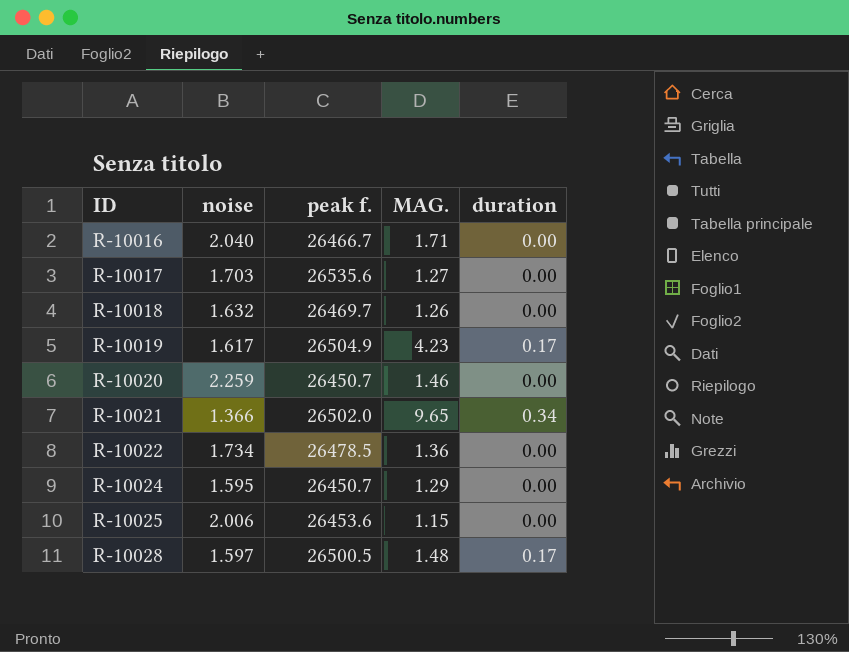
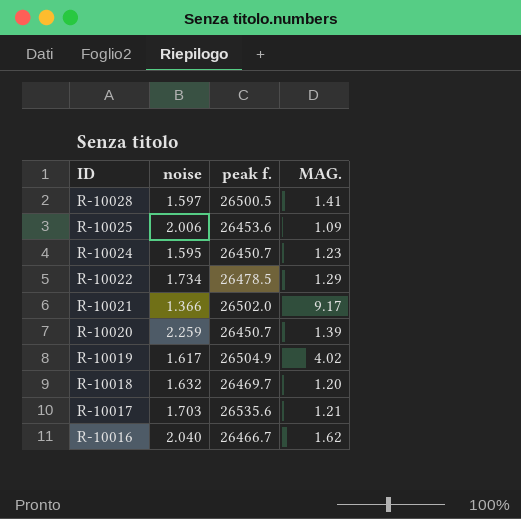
row order: ID ascending -> ID descending
column duration | position: 5 -> none
R-10028 | MAG.: 1.48 -> 1.41
R-10025 | MAG.: 1.15 -> 1.09
R-10024 | MAG.: 1.29 -> 1.23
R-10022 | MAG.: 1.36 -> 1.29
R-10021 | MAG.: 9.65 -> 9.17
R-10020 | MAG.: 1.46 -> 1.39
R-10019 | MAG.: 4.23 -> 4.02
R-10018 | MAG.: 1.26 -> 1.20
R-10017 | MAG.: 1.27 -> 1.21
R-10016 | MAG.: 1.71 -> 1.62

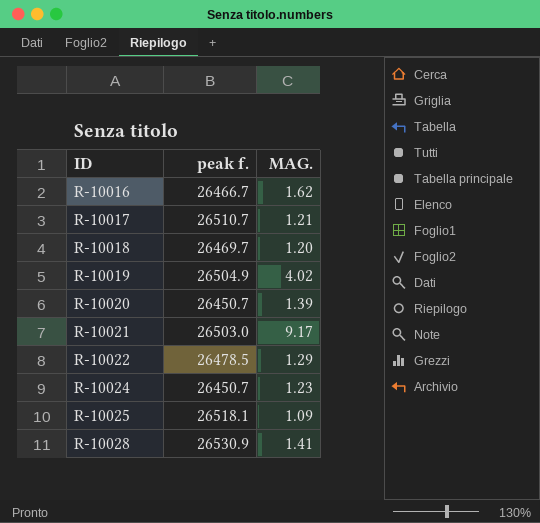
row order: ID descending -> ID ascending
column noise | position: 2 -> none
R-10017 | peak f.: 26535.6 -> 26510.7
R-10021 | peak f.: 26502.0 -> 26503.0
R-10025 | peak f.: 26453.6 -> 26518.1
R-10028 | peak f.: 26500.5 -> 26530.9

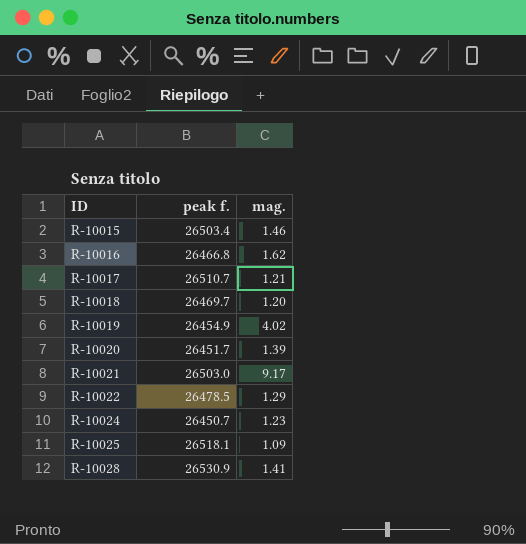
column name: MAG. -> mag.
row R-10015: none -> 26503.4 | 1.46
R-10016 | peak f.: 26466.7 -> 26466.8
R-10019 | peak f.: 26504.9 -> 26454.9
R-10020 | peak f.: 26450.7 -> 26451.7

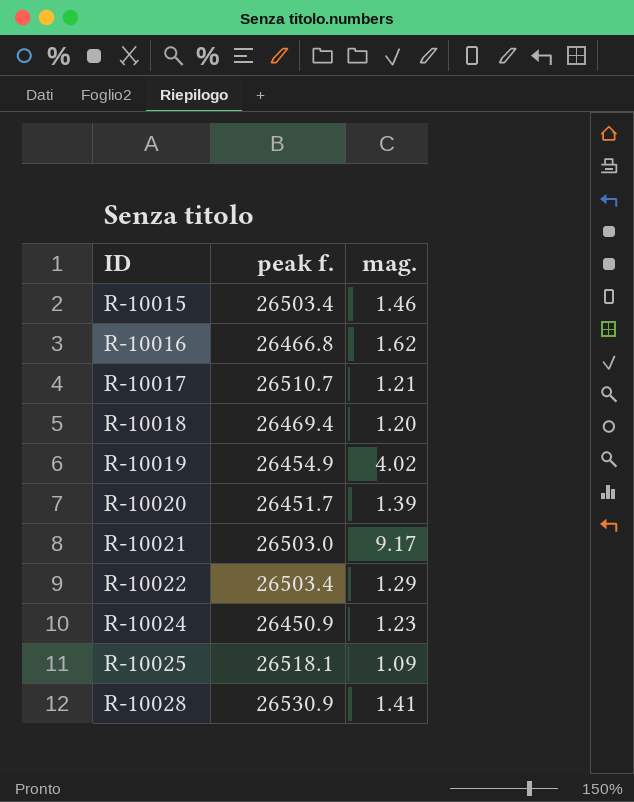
R-10018 | peak f.: 26469.7 -> 26469.4
R-10022 | peak f.: 26478.5 -> 26503.4
R-10024 | peak f.: 26450.7 -> 26450.9

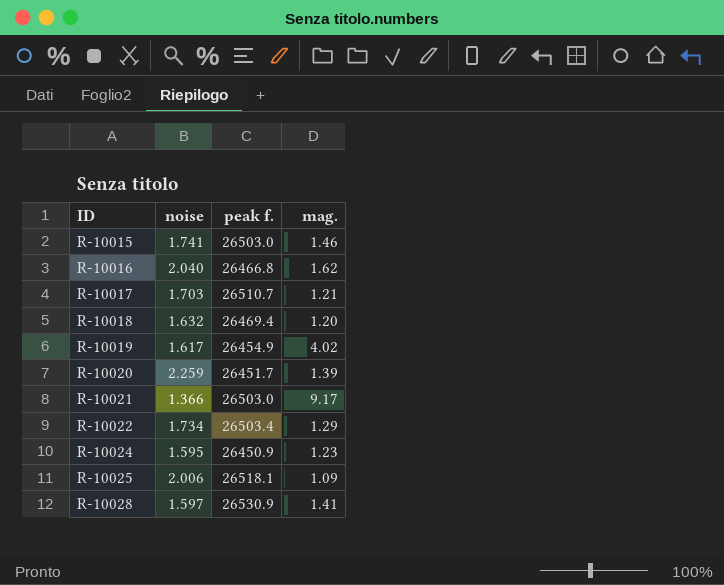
column noise | position: none -> 2
R-10015 | peak f.: 26503.4 -> 26503.0

